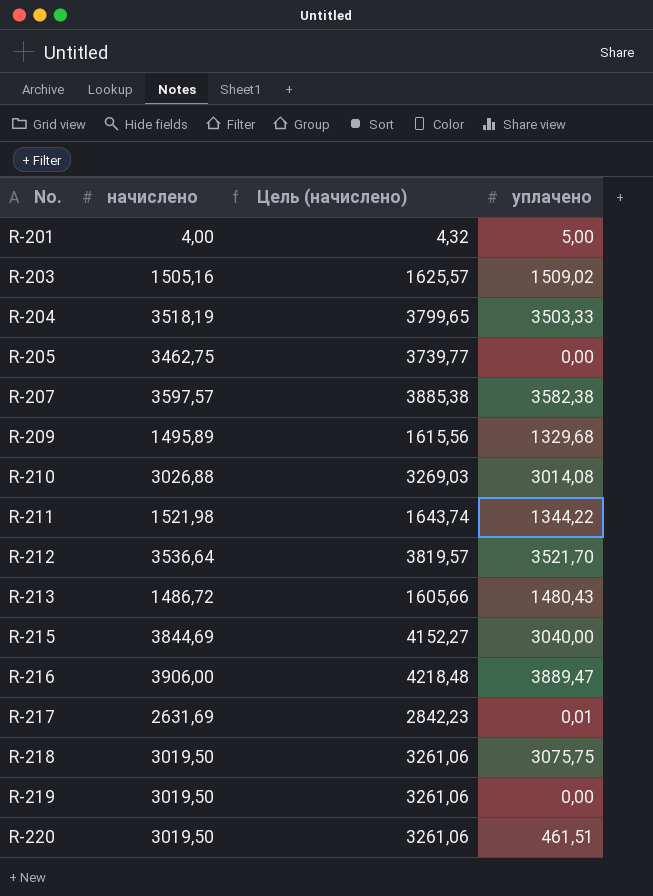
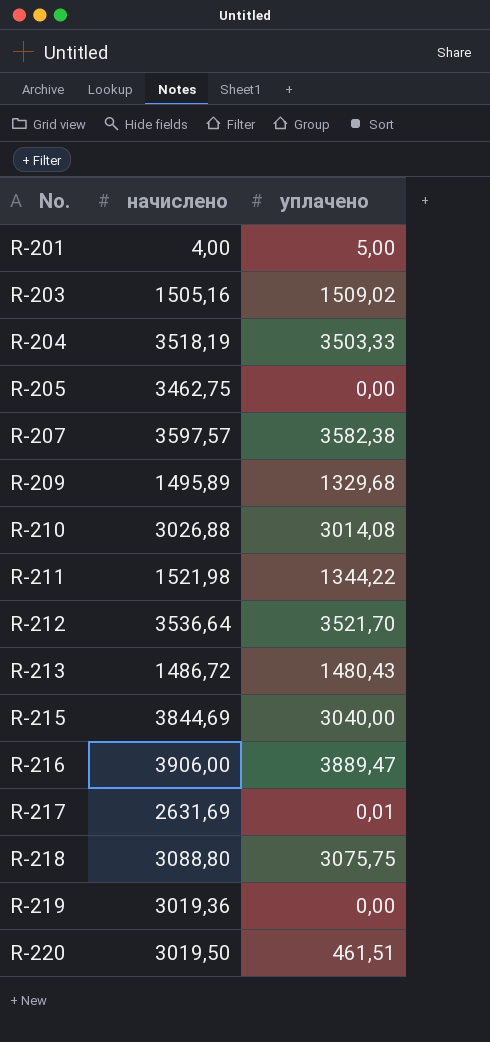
column Цель (начислено) | formula: [начислено] * 1,08 -> none
R-218 | начислено: 3019,50 -> 3088,80
R-219 | начислено: 3019,50 -> 3019,36

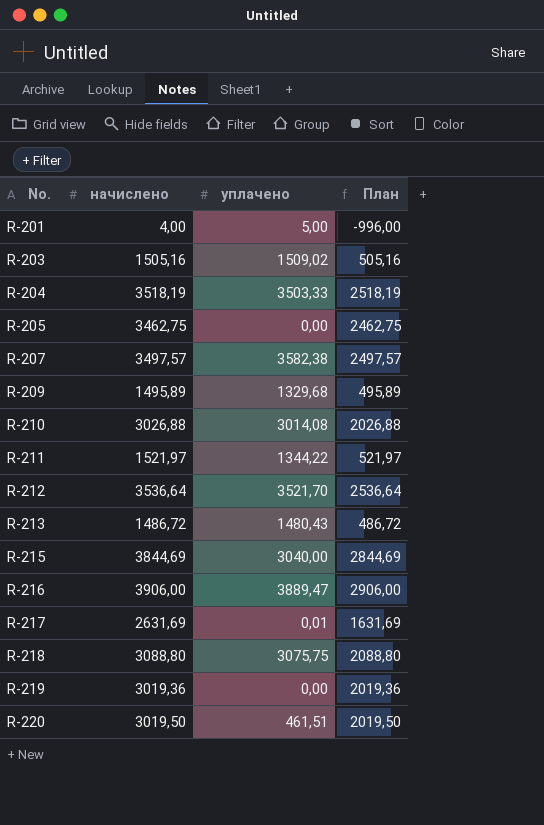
column План | formula: none -> [начислено] - 1000
R-207 | начислено: 3597,57 -> 3497,57
R-211 | начислено: 1521,98 -> 1521,97

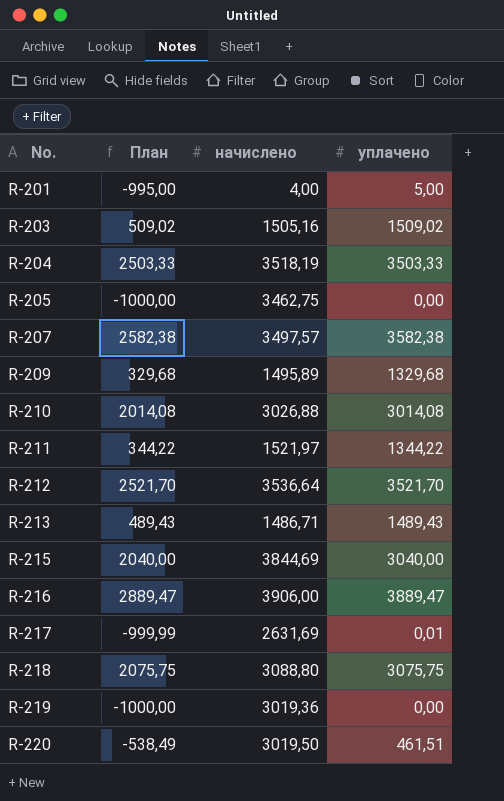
column План | formula: [начислено] - 1000 -> [уплачено] - 1000
column План | position: 4 -> 2
R-213 | начислено: 1486,72 -> 1486,71
R-213 | уплачено: 1480,43 -> 1489,43

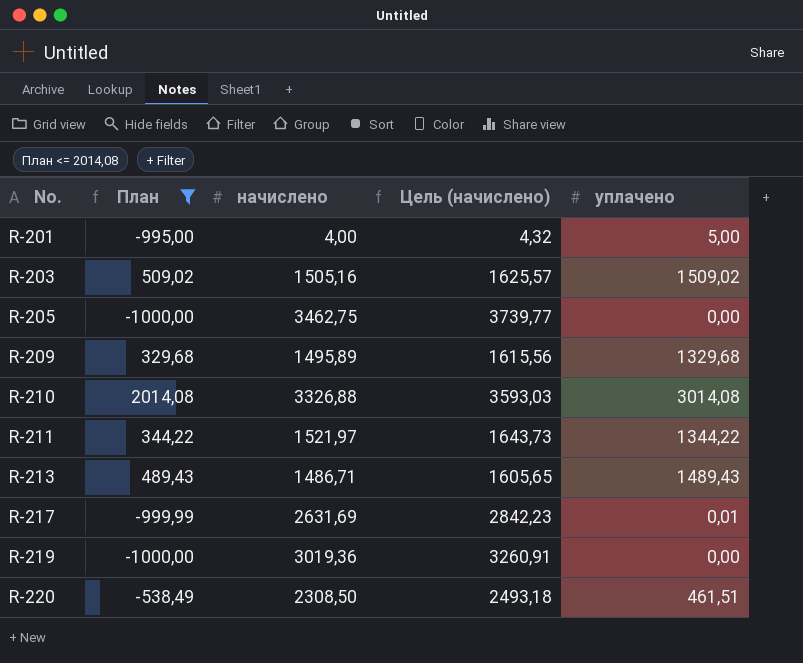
filter: none -> План <= 2014,08
column Цель (начислено) | formula: none -> [начислено] * 1,08
R-210 | начислено: 3026,88 -> 3326,88
R-220 | начислено: 3019,50 -> 2308,50

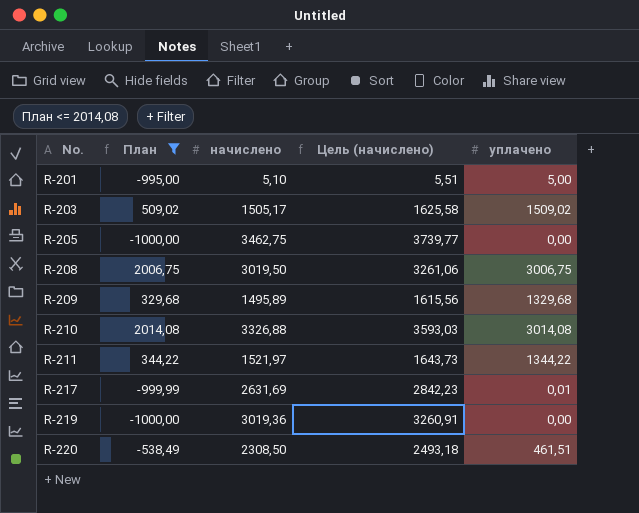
row R-213: 489,43 | 1486,71 | 1605,65 | 1489,43 -> none
R-201 | начислено: 4,00 -> 5,10
R-201 | Цель (начислено): 4,32 -> 5,51
R-203 | начислено: 1505,16 -> 1505,17
R-203 | Цель (начислено): 1625,57 -> 1625,58
row R-208: none -> 2006,75 | 3019,50 | 3261,06 | 3006,75

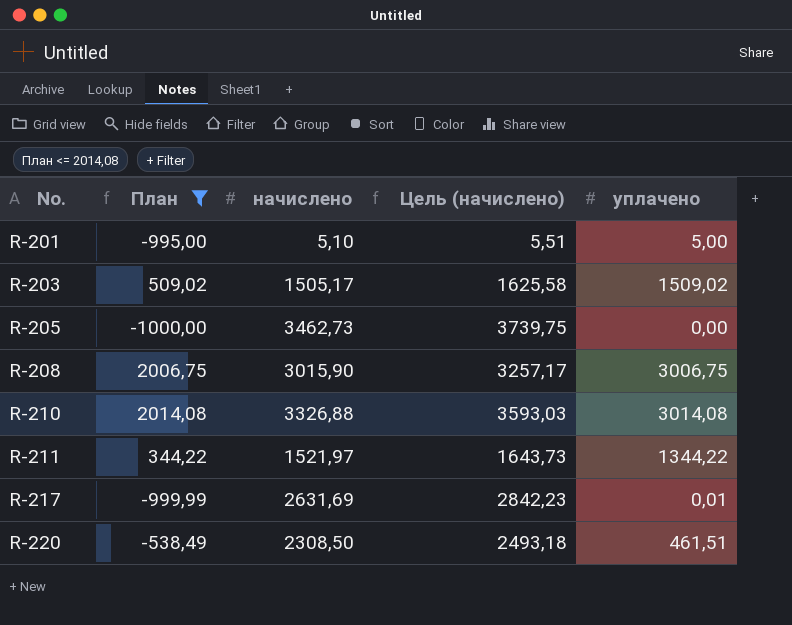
row R-209: 329,68 | 1495,89 | 1615,56 | 1329,68 -> none
row R-219: -1000,00 | 3019,36 | 3260,91 | 0,00 -> none
R-205 | начислено: 3462,75 -> 3462,73
R-205 | Цель (начислено): 3739,77 -> 3739,75
R-208 | начислено: 3019,50 -> 3015,90
R-208 | Цель (начислено): 3261,06 -> 3257,17

